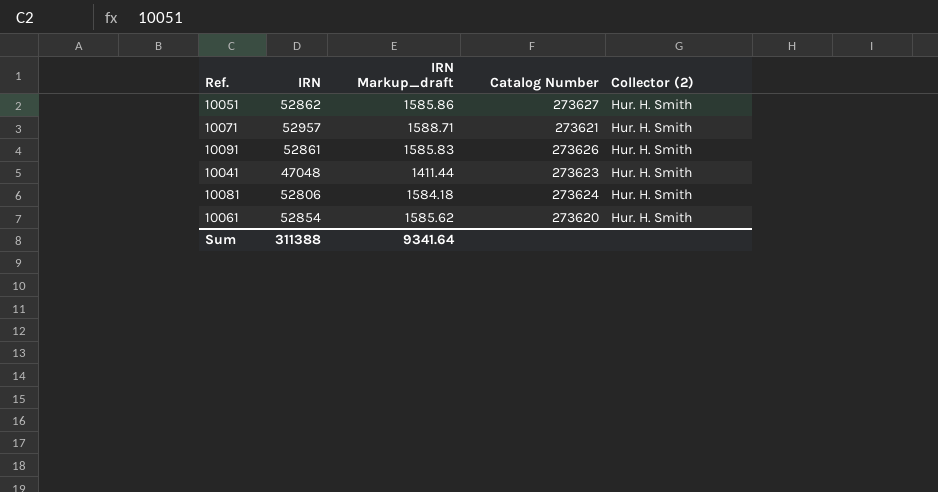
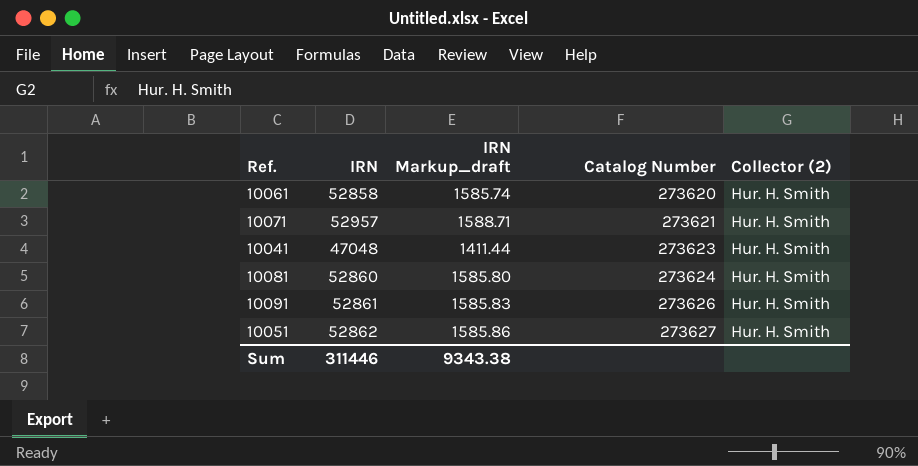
row order: none -> Catalog Number ascending
10061 | IRN: 52854 -> 52858
10061 | IRN Markup_draft: 1585.62 -> 1585.74
10081 | IRN: 52806 -> 52860
10081 | IRN Markup_draft: 1584.18 -> 1585.80
Sum | IRN: 311388 -> 311446
Sum | IRN Markup_draft: 9341.64 -> 9343.38

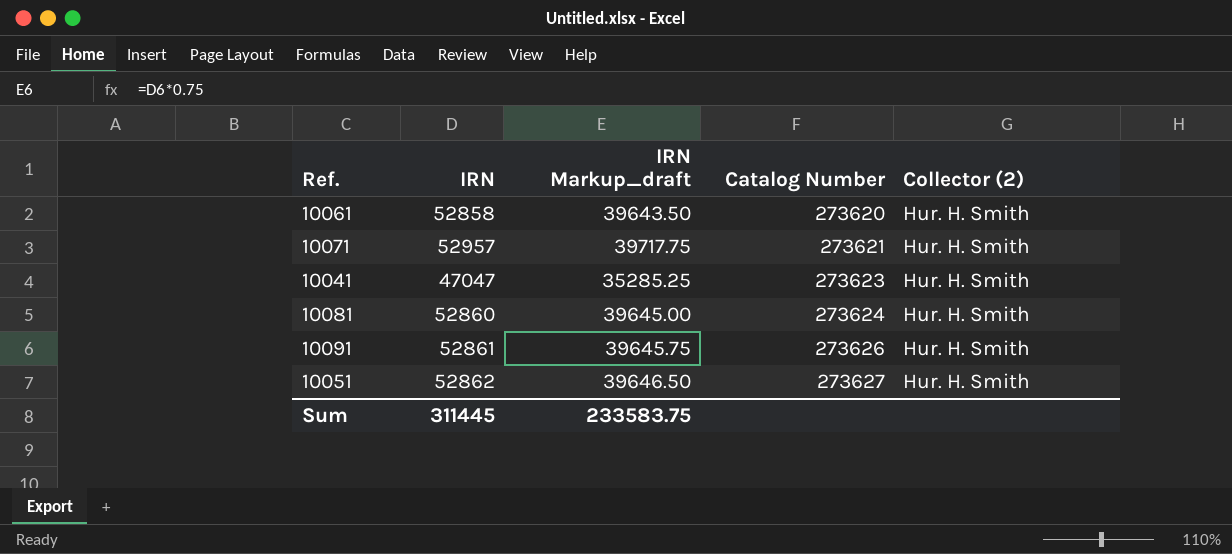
column IRN Markup_draft | formula: [IRN] * 0.03 -> [IRN] * 0.75
10041 | IRN: 47048 -> 47047
Sum | IRN: 311446 -> 311445
Sum | IRN Markup_draft: 9343.38 -> 233583.75

